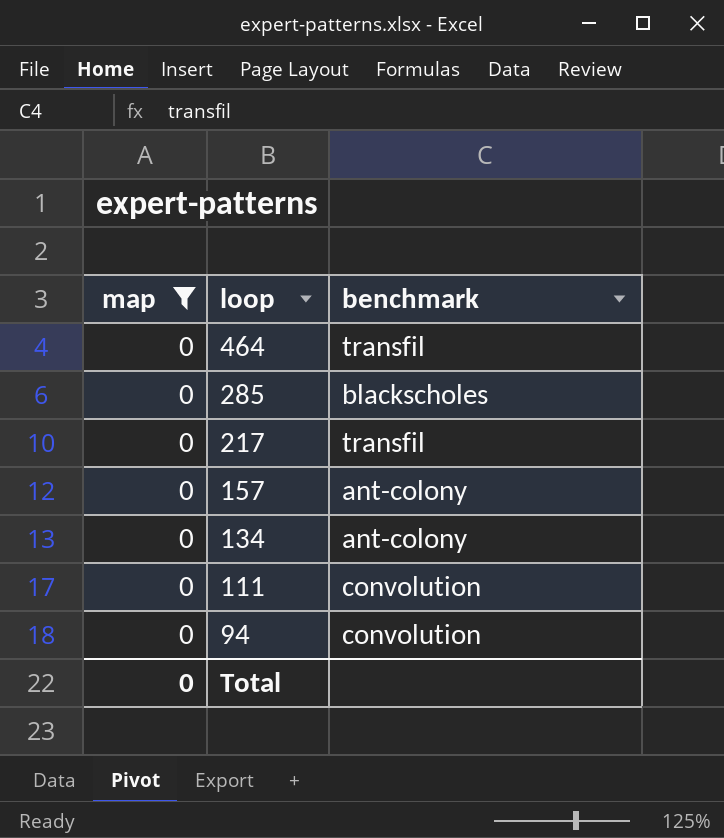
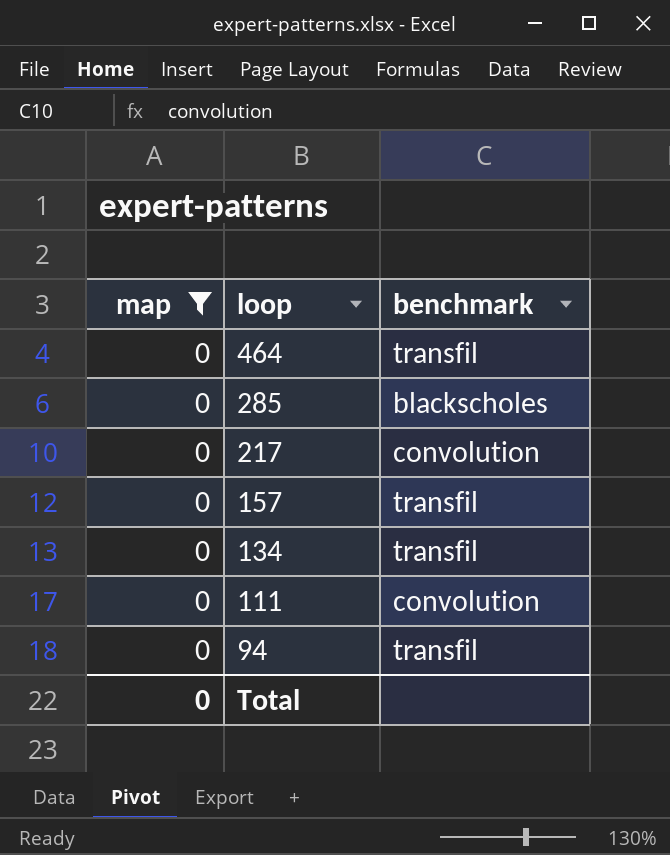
217 | benchmark: transfil -> convolution
157 | benchmark: ant-colony -> transfil
134 | benchmark: ant-colony -> transfil
94 | benchmark: convolution -> transfil

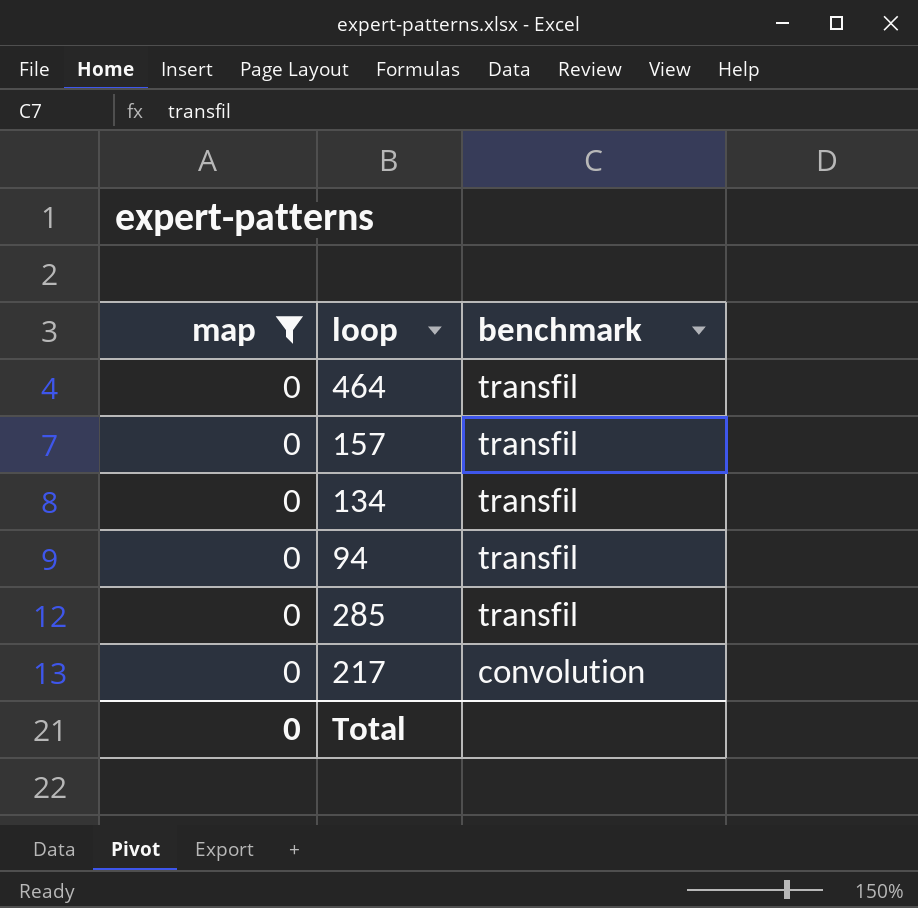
row order: loop descending -> benchmark descending
row 111: 0 | convolution -> none
285 | benchmark: blackscholes -> transfil

